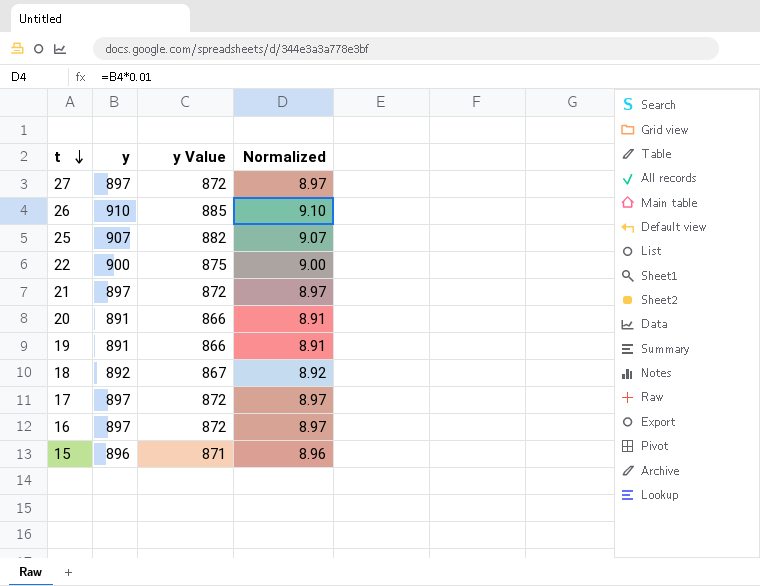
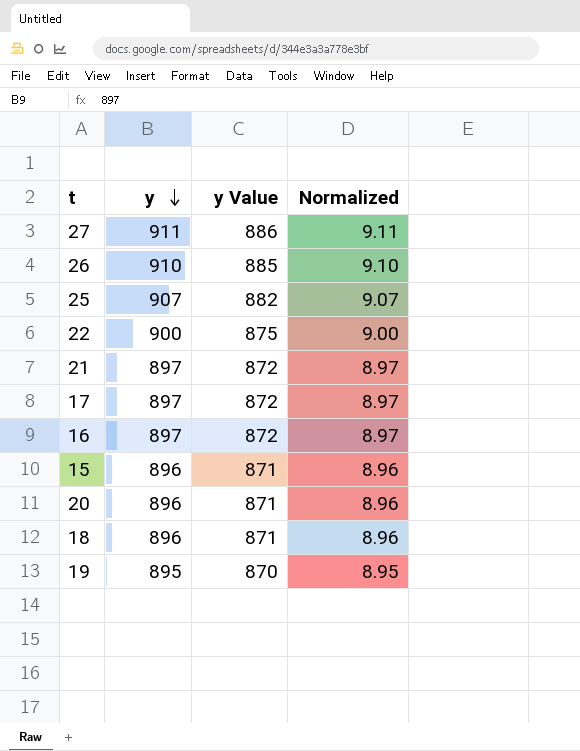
row order: t descending -> y descending
27 | y: 897 -> 911
27 | y Value: 872 -> 886
27 | Normalized: 8.97 -> 9.11
20 | y: 891 -> 896
20 | y Value: 866 -> 871
20 | Normalized: 8.91 -> 8.96
18 | y: 892 -> 896
18 | y Value: 867 -> 871
18 | Normalized: 8.92 -> 8.96
19 | y: 891 -> 895
19 | y Value: 866 -> 870
19 | Normalized: 8.91 -> 8.95

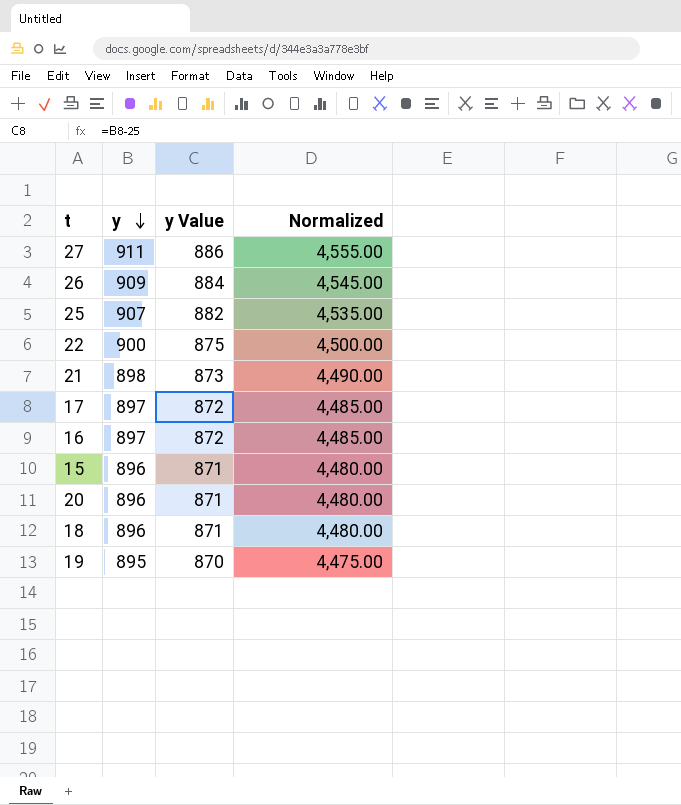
column Normalized | formula: [y] * 0.01 -> [y] * 5
26 | y: 910 -> 909
26 | y Value: 885 -> 884
21 | y: 897 -> 898
21 | y Value: 872 -> 873

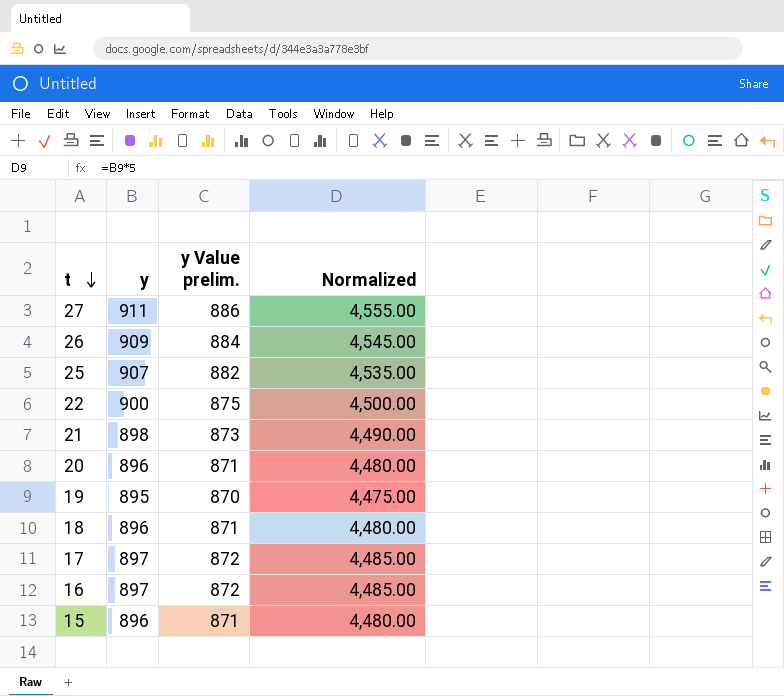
row order: y descending -> t descending
column name: y Value -> y Value prelim.

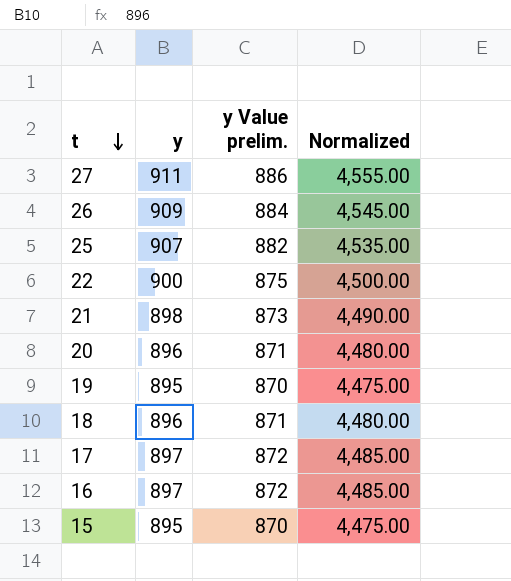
15 | y: 896 -> 895
15 | y Value prelim.: 871 -> 870
15 | Normalized: 4,480.00 -> 4,475.00

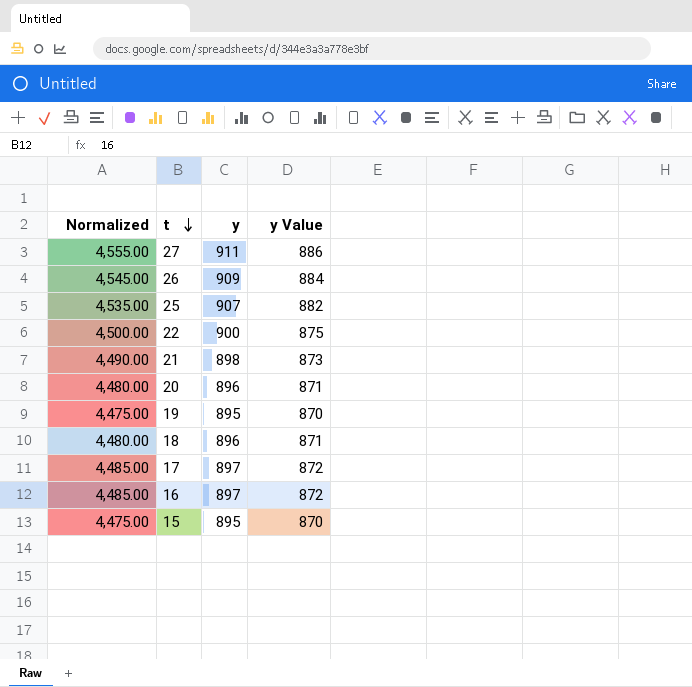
column Normalized | position: 4 -> 1
column name: y Value prelim. -> y Value

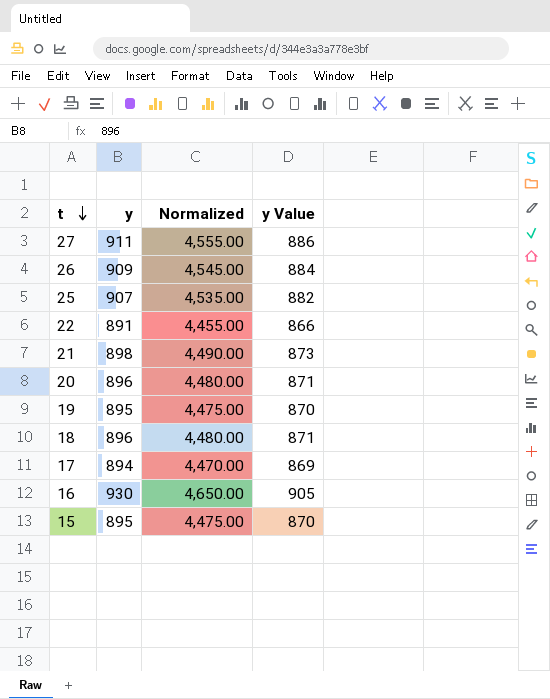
column Normalized | position: 1 -> 3
22 | y: 900 -> 891
22 | Normalized: 4,500.00 -> 4,455.00
22 | y Value: 875 -> 866
17 | y: 897 -> 894
17 | Normalized: 4,485.00 -> 4,470.00
17 | y Value: 872 -> 869
16 | y: 897 -> 930
16 | Normalized: 4,485.00 -> 4,650.00
16 | y Value: 872 -> 905

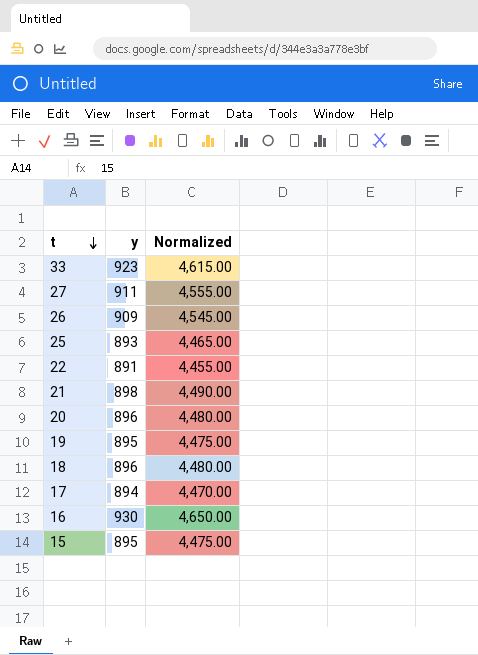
column y Value | formula: [y] - 25 -> none
row 33: none -> 923 | 4,615.00
25 | y: 907 -> 893
25 | Normalized: 4,535.00 -> 4,465.00

